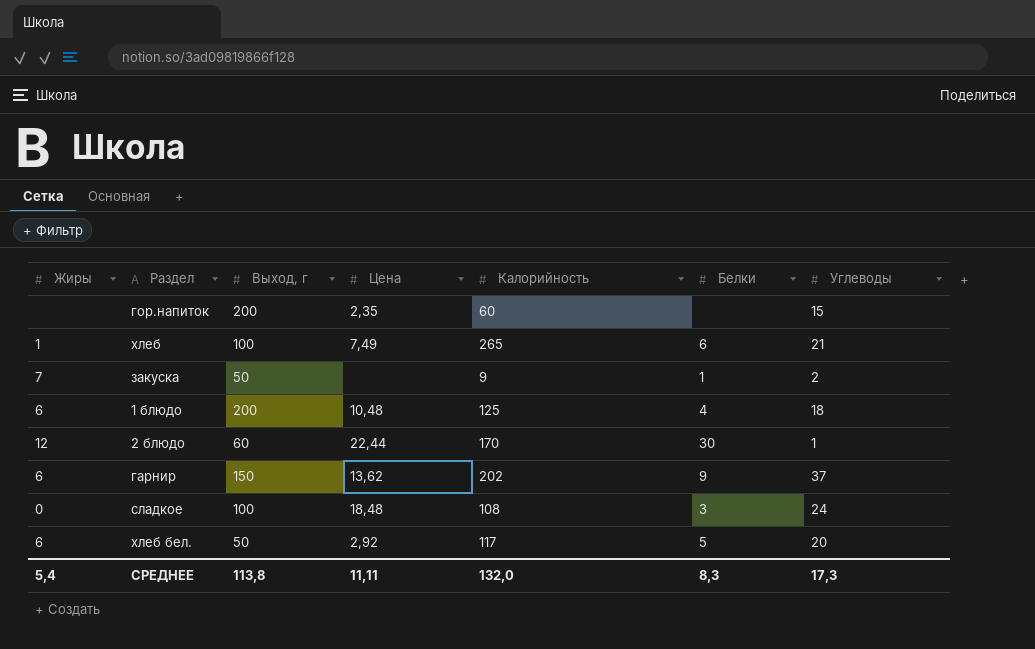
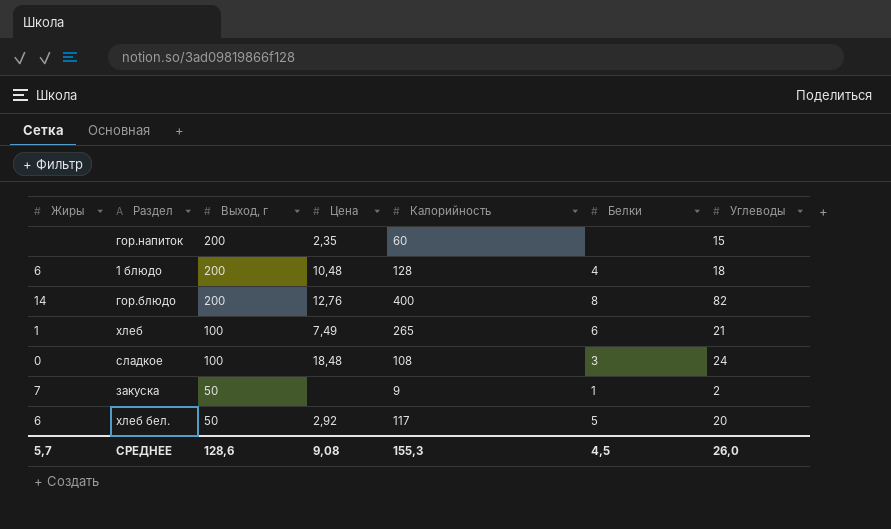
row order: none -> Выход, г descending
row 2 блюдо: 12 | 60 | 22,44 | 170 | 30 | 1 -> none
row гарнир: 6 | 150 | 13,62 | 202 | 9 | 37 -> none
1 блюдо | Калорийность: 125 -> 128
row гор.блюдо: none -> 14 | 200 | 12,76 | 400 | 8 | 82
СРЕДНЕЕ | Жиры: 5,4 -> 5,7
СРЕДНЕЕ | Выход, г: 113,8 -> 128,6
СРЕДНЕЕ | Цена: 11,11 -> 9,08
СРЕДНЕЕ | Калорийность: 132,0 -> 155,3
СРЕДНЕЕ | Белки: 8,3 -> 4,5
СРЕДНЕЕ | Углеводы: 17,3 -> 26,0

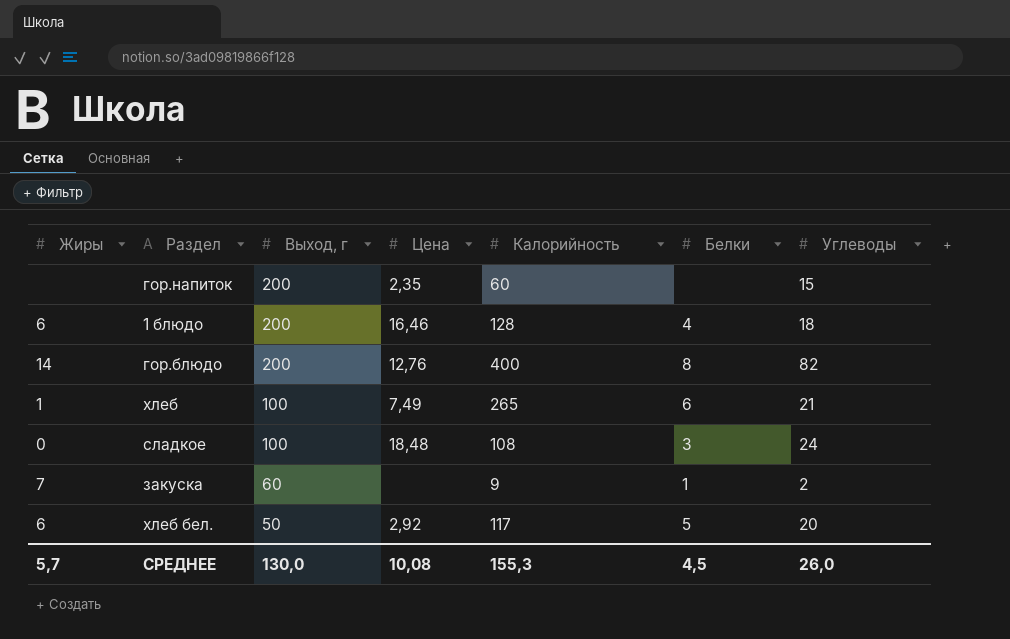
1 блюдо | Цена: 10,48 -> 16,46
закуска | Выход, г: 50 -> 60
СРЕДНЕЕ | Выход, г: 128,6 -> 130,0
СРЕДНЕЕ | Цена: 9,08 -> 10,08

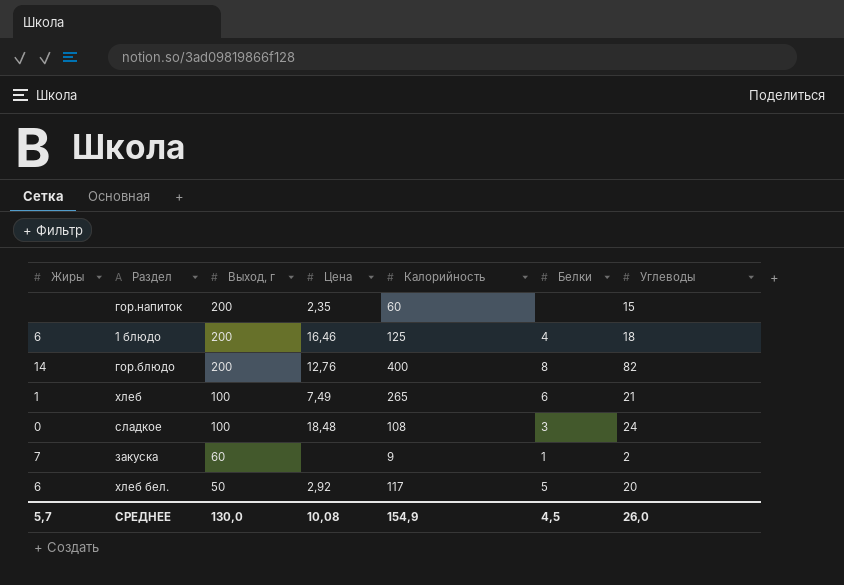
1 блюдо | Калорийность: 128 -> 125
СРЕДНЕЕ | Калорийность: 155,3 -> 154,9

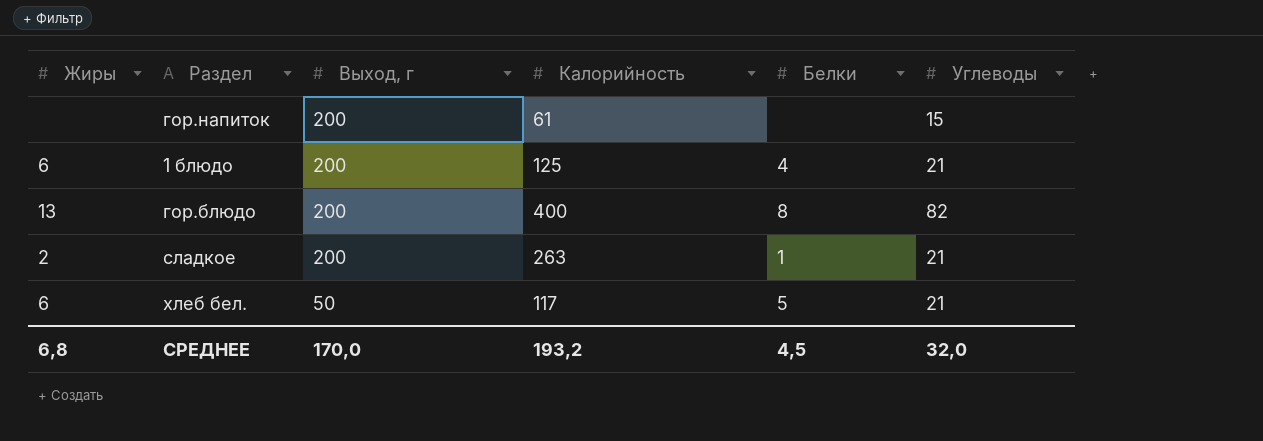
column Цена | position: 4 -> none
row хлеб: 1 | 100 | 7,49 | 265 | 6 | 21 -> none
row закуска: 7 | 60 | none | 9 | 1 | 2 -> none
гор.напиток | Калорийность: 60 -> 61
1 блюдо | Углеводы: 18 -> 21
гор.блюдо | Жиры: 14 -> 13
сладкое | Жиры: 0 -> 2
сладкое | Выход, г: 100 -> 200
сладкое | Калорийность: 108 -> 263
сладкое | Белки: 3 -> 1
сладкое | Углеводы: 24 -> 21
хлеб бел. | Углеводы: 20 -> 21
СРЕДНЕЕ | Жиры: 5,7 -> 6,8
СРЕДНЕЕ | Выход, г: 130,0 -> 170,0
СРЕДНЕЕ | Калорийность: 154,9 -> 193,2
СРЕДНЕЕ | Углеводы: 26,0 -> 32,0

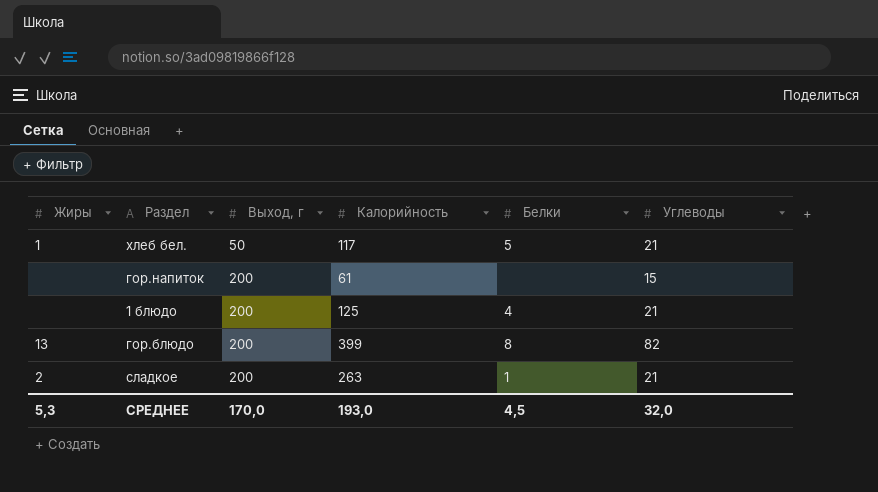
row order: Выход, г descending -> Выход, г ascending
хлеб бел. | Жиры: 6 -> 1
1 блюдо | Жиры: 6 -> none
гор.блюдо | Калорийность: 400 -> 399
СРЕДНЕЕ | Жиры: 6,8 -> 5,3
СРЕДНЕЕ | Калорийность: 193,2 -> 193,0

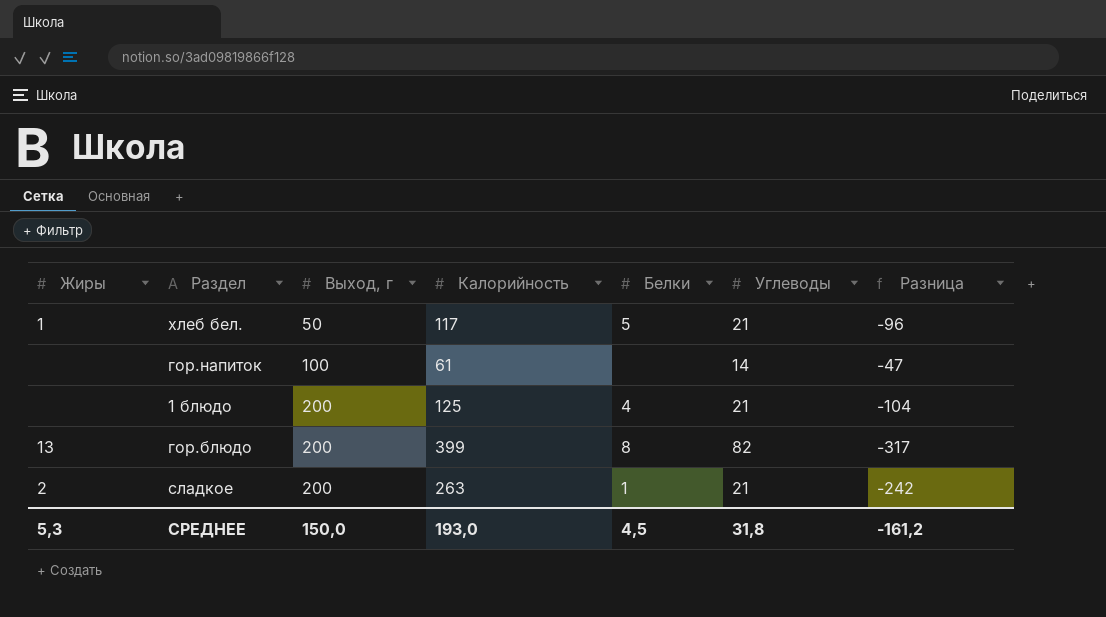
column Разница | formula: none -> [Углеводы] - [Калорийность]
гор.напиток | Выход, г: 200 -> 100
гор.напиток | Углеводы: 15 -> 14
СРЕДНЕЕ | Выход, г: 170,0 -> 150,0
СРЕДНЕЕ | Углеводы: 32,0 -> 31,8

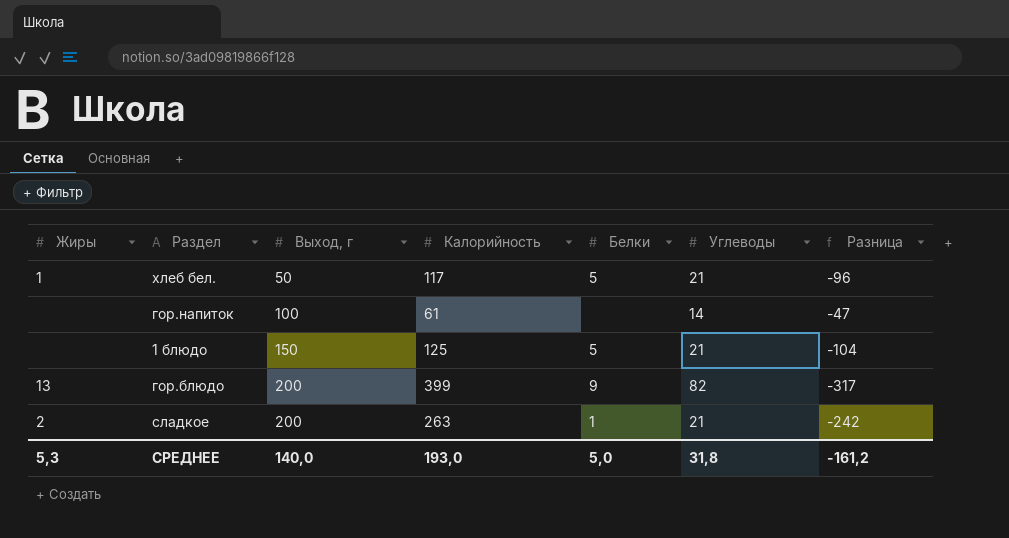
1 блюдо | Выход, г: 200 -> 150
1 блюдо | Белки: 4 -> 5
гор.блюдо | Белки: 8 -> 9
СРЕДНЕЕ | Выход, г: 150,0 -> 140,0
СРЕДНЕЕ | Белки: 4,5 -> 5,0

